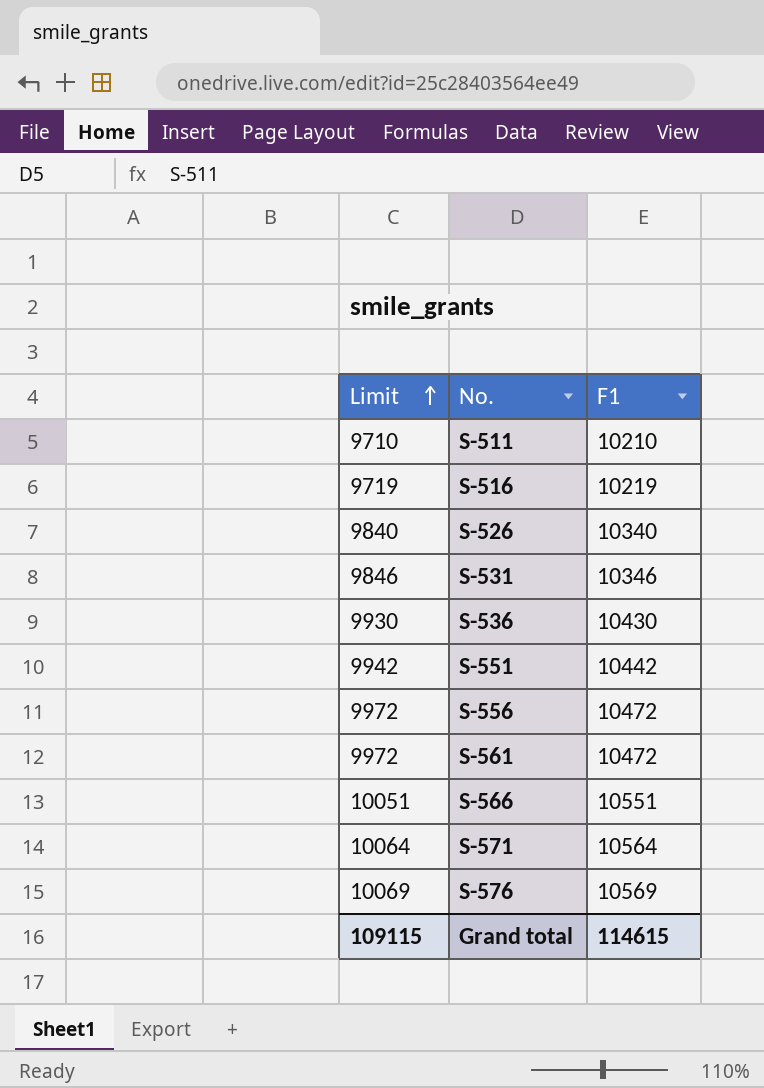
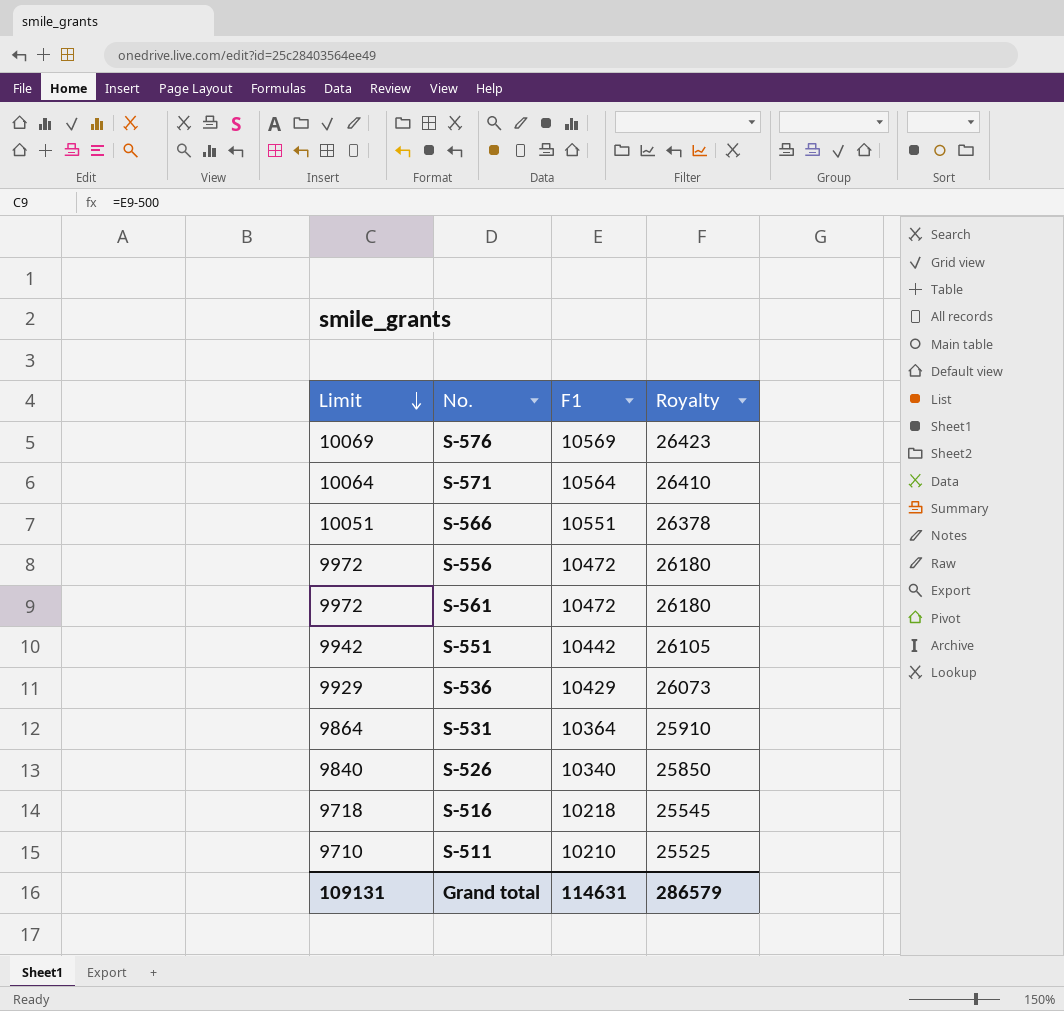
row order: Limit ascending -> Limit descending
column Royalty | formula: none -> [F1] * 2.5
S-536 | Limit: 9930 -> 9929
S-536 | F1: 10430 -> 10429
S-531 | Limit: 9846 -> 9864
S-531 | F1: 10346 -> 10364
S-516 | Limit: 9719 -> 9718
S-516 | F1: 10219 -> 10218
Grand total | Limit: 109115 -> 109131
Grand total | F1: 114615 -> 114631

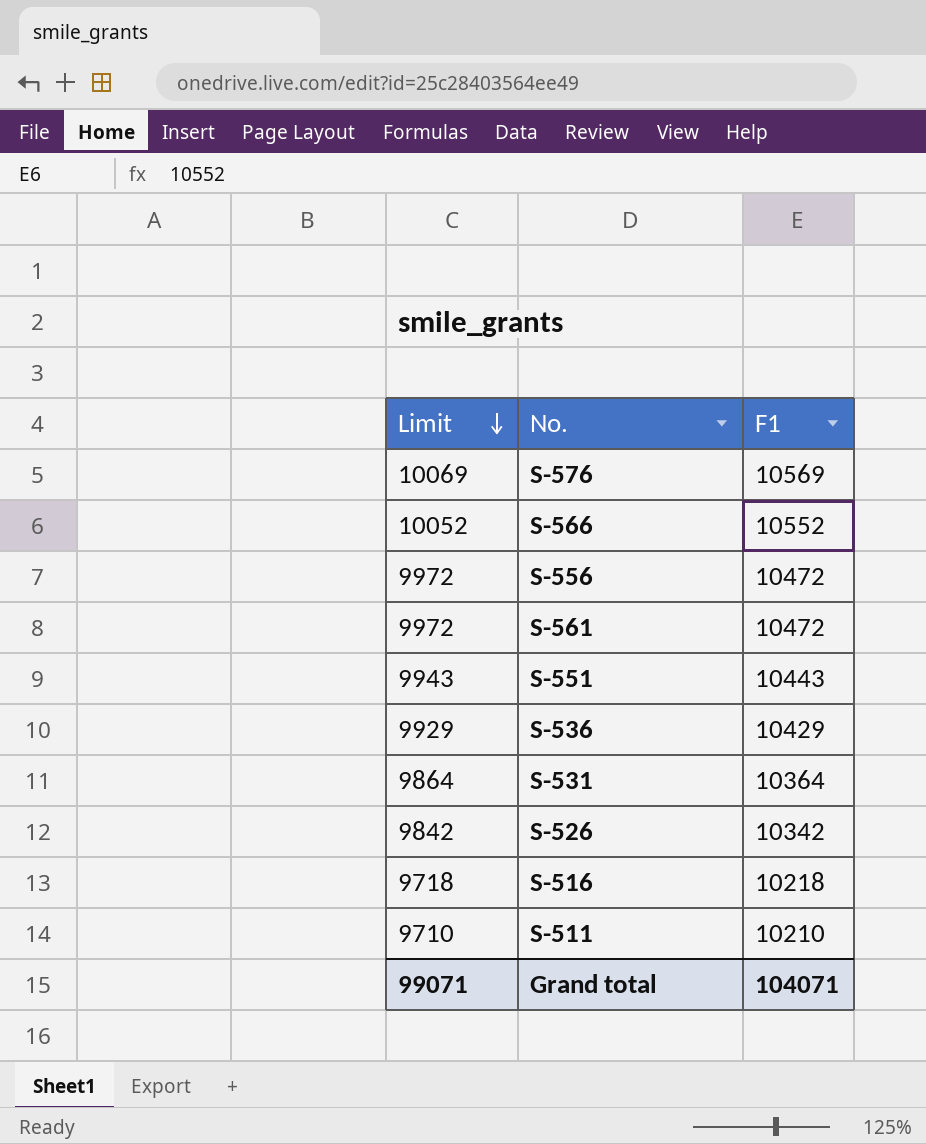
column Royalty | formula: [F1] * 2.5 -> none
row S-571: 10064 | 10564 | 26410 -> none
S-566 | Limit: 10051 -> 10052
S-566 | F1: 10551 -> 10552
S-551 | Limit: 9942 -> 9943
S-551 | F1: 10442 -> 10443
S-526 | Limit: 9840 -> 9842
S-526 | F1: 10340 -> 10342
Grand total | Limit: 109131 -> 99071
Grand total | F1: 114631 -> 104071

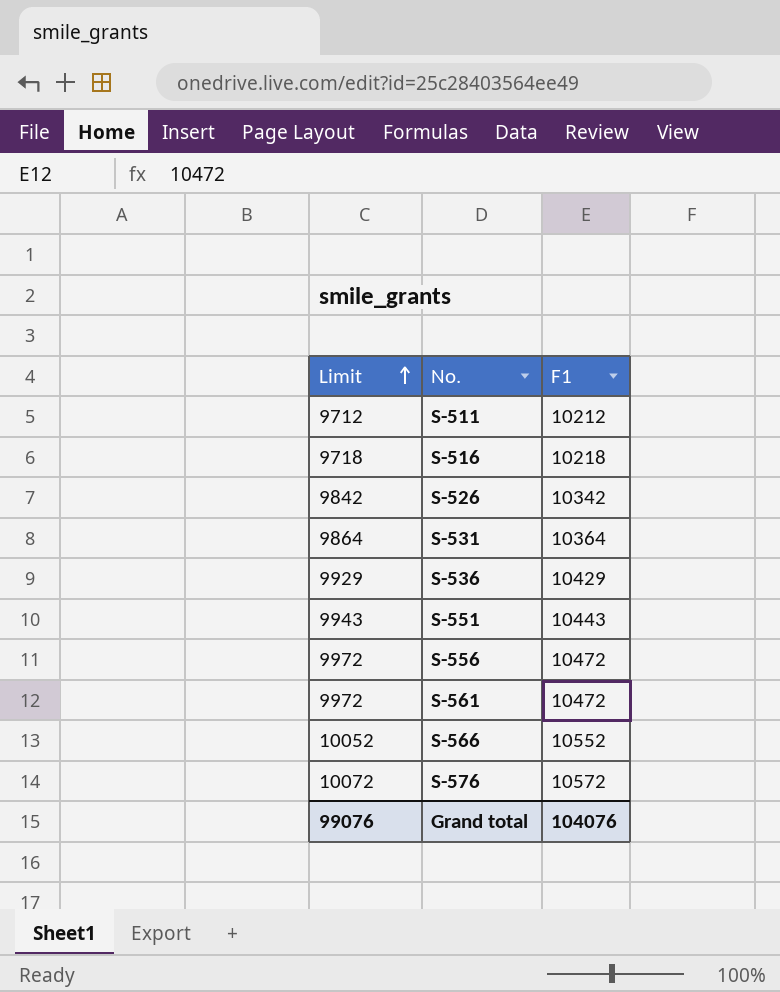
row order: Limit descending -> Limit ascending
S-511 | Limit: 9710 -> 9712
S-511 | F1: 10210 -> 10212
S-576 | Limit: 10069 -> 10072
S-576 | F1: 10569 -> 10572
Grand total | Limit: 99071 -> 99076
Grand total | F1: 104071 -> 104076

